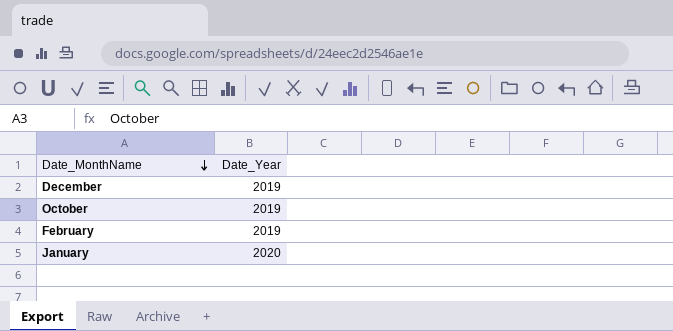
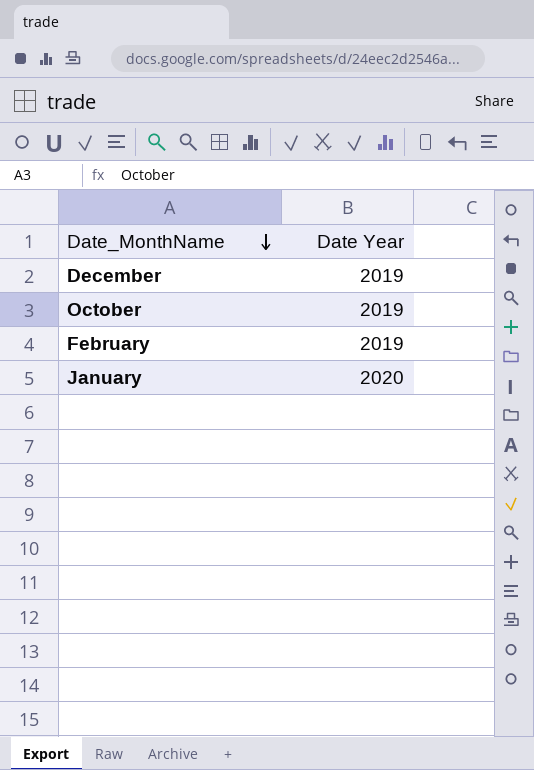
column name: Date_Year -> Date Year

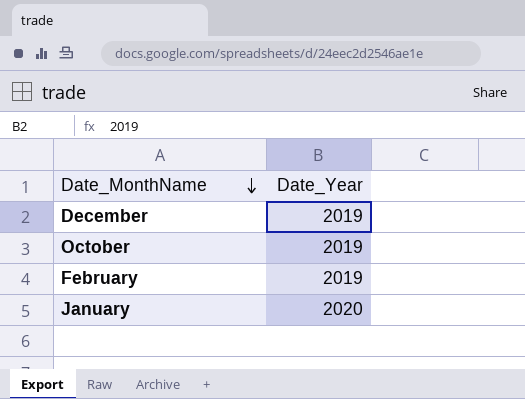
column name: Date Year -> Date_Year

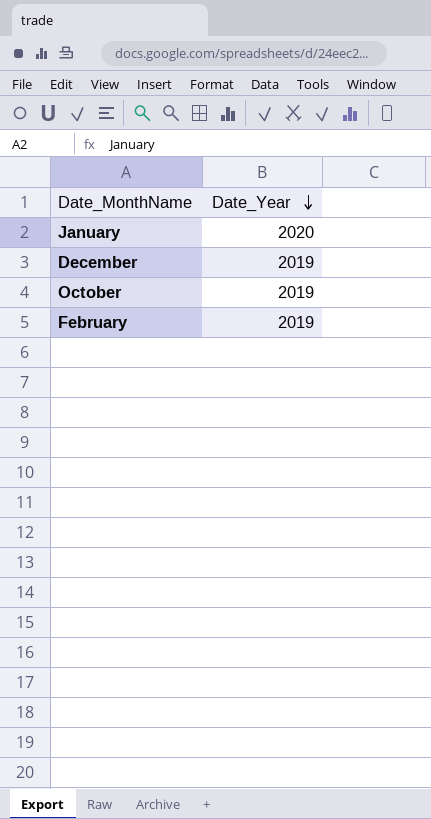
row order: Date_MonthName descending -> Date_Year descending

